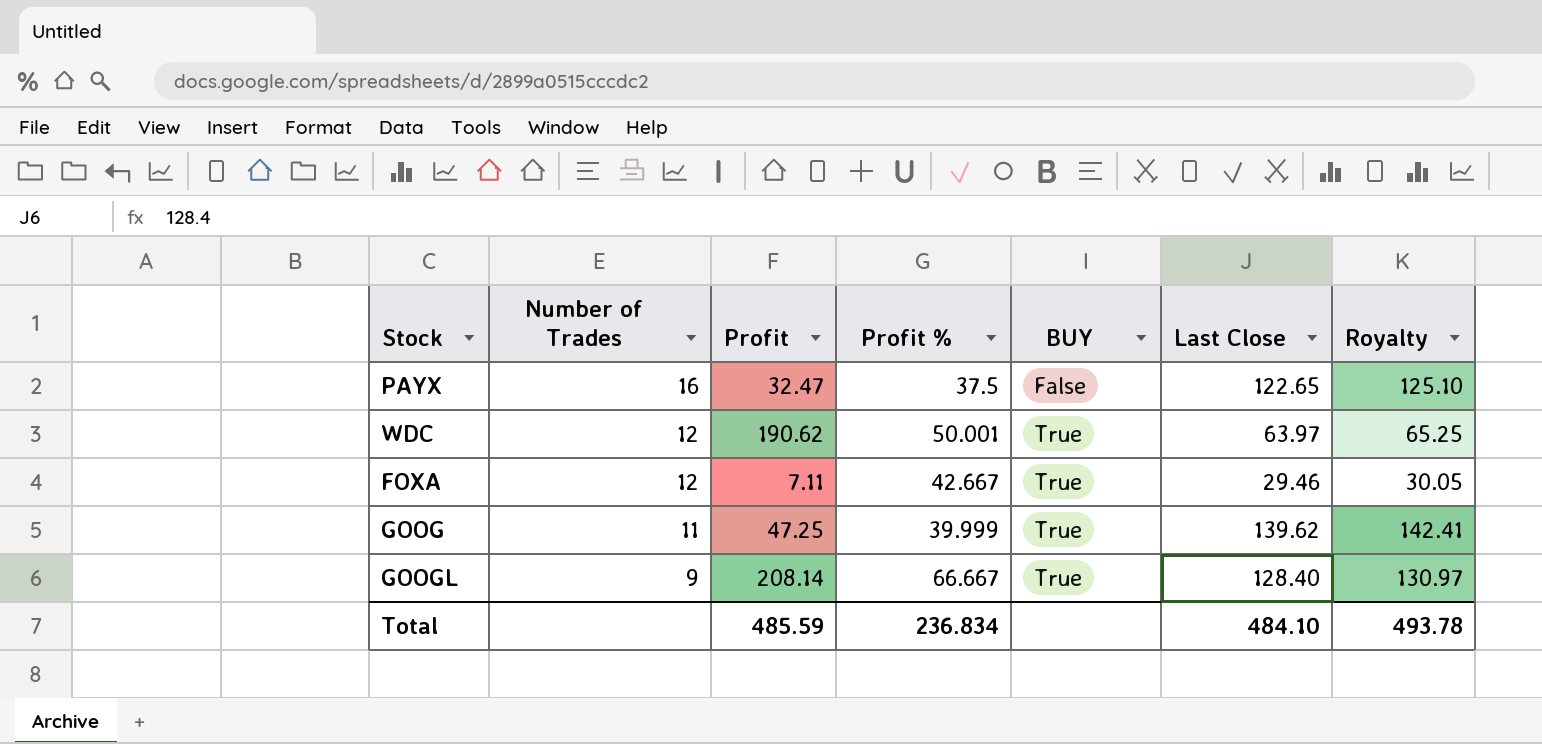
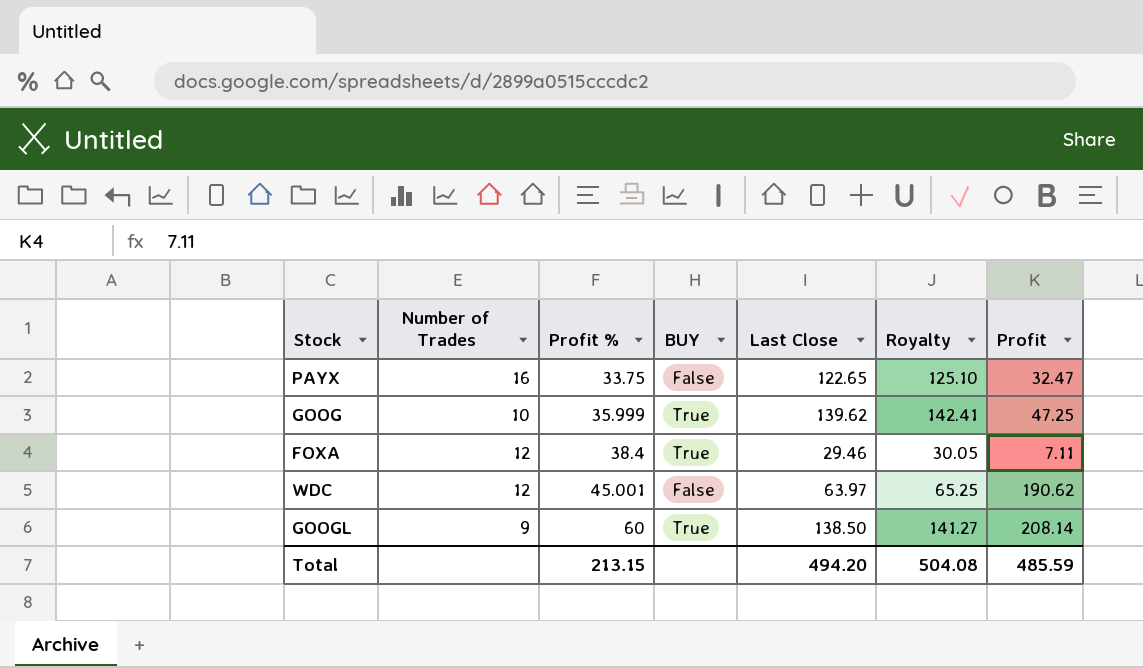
row order: Number of Trades descending -> Profit % ascending
column Profit | position: 3 -> 7
PAYX | Profit %: 37.5 -> 33.75
GOOG | Number of Trades: 11 -> 10
GOOG | Profit %: 39.999 -> 35.999
FOXA | Profit %: 42.667 -> 38.4
WDC | Profit %: 50.001 -> 45.001
WDC | BUY: True -> False
GOOGL | Profit %: 66.667 -> 60
GOOGL | Last Close: 128.40 -> 138.50
GOOGL | Royalty: 130.97 -> 141.27
Total | Profit %: 236.834 -> 213.15
Total | Last Close: 484.10 -> 494.20
Total | Royalty: 493.78 -> 504.08

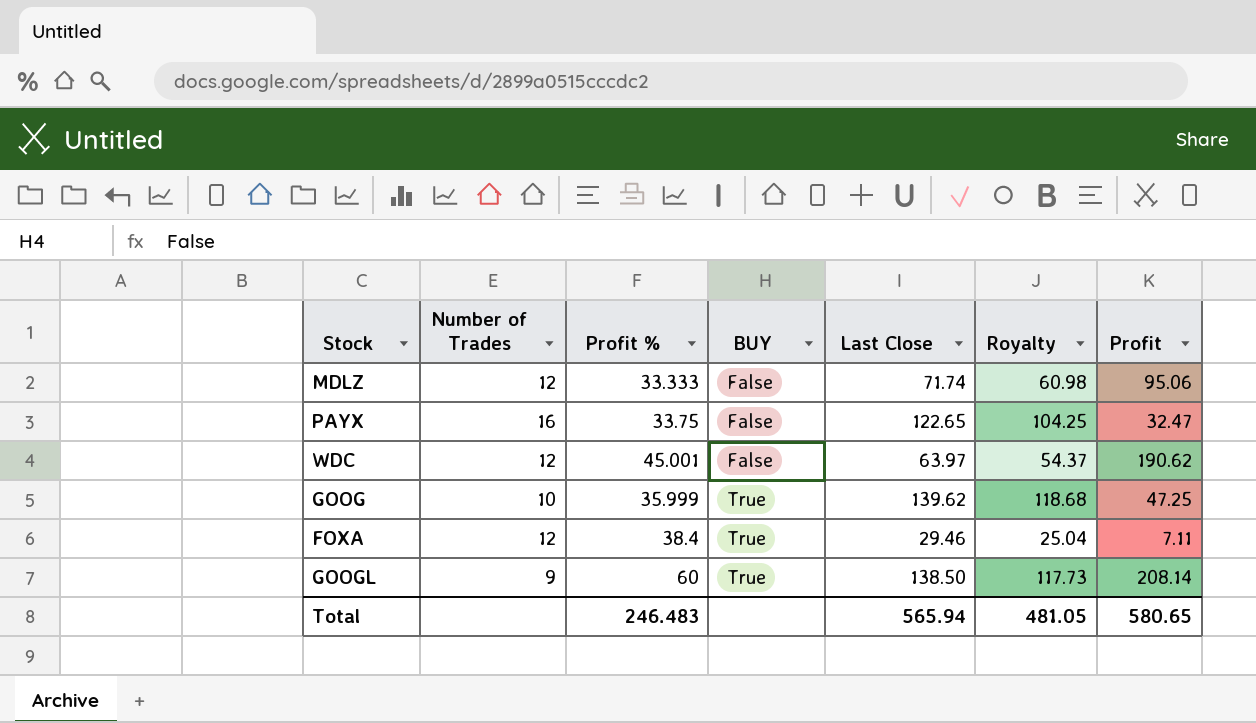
row order: Profit % ascending -> BUY ascending
column Royalty | formula: [Last Close] * 1.02 -> [Last Close] * 0.85
row MDLZ: none -> 12 | 33.333 | False | 71.74 | 60.98 | 95.06
Total | Profit %: 213.15 -> 246.483
Total | Last Close: 494.20 -> 565.94
Total | Royalty: 504.08 -> 481.05
Total | Profit: 485.59 -> 580.65

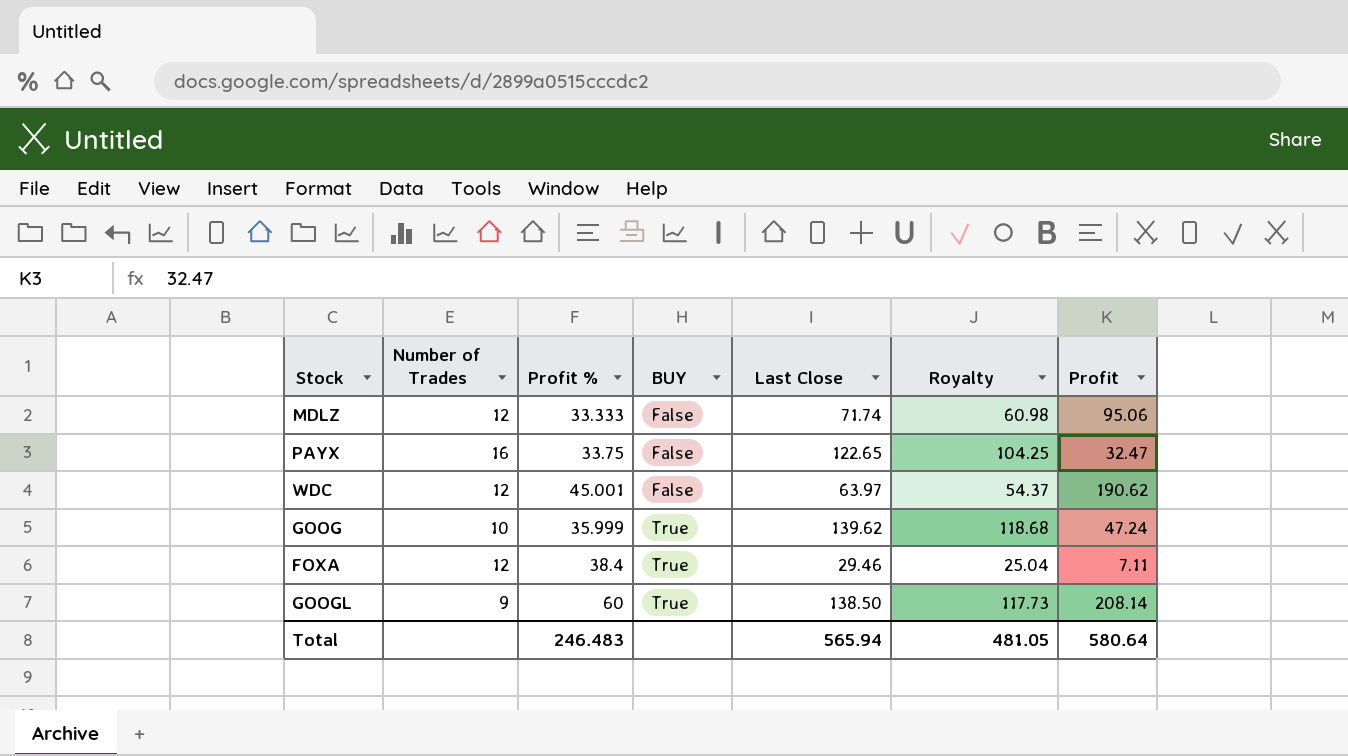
GOOG | Profit: 47.25 -> 47.24
Total | Profit: 580.65 -> 580.64

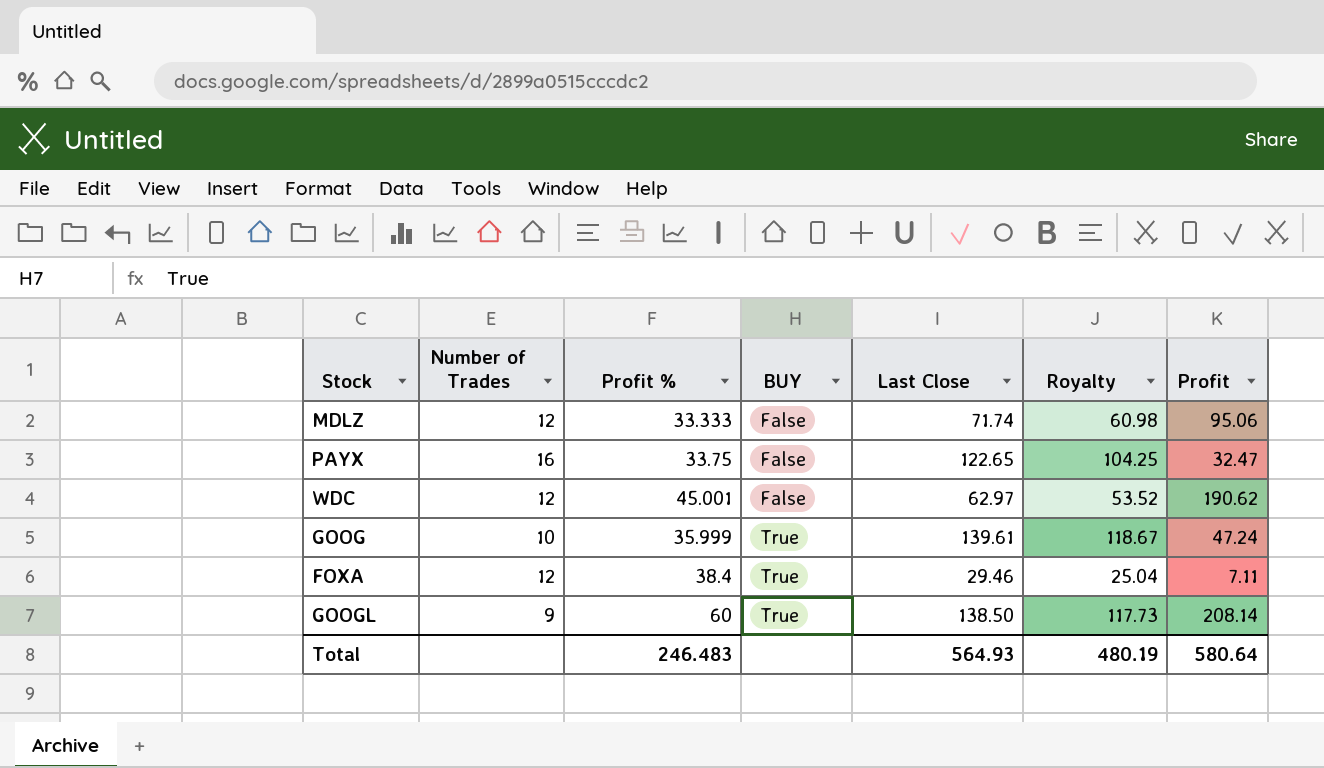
WDC | Last Close: 63.97 -> 62.97
WDC | Royalty: 54.37 -> 53.52
GOOG | Last Close: 139.62 -> 139.61
GOOG | Royalty: 118.68 -> 118.67
Total | Last Close: 565.94 -> 564.93
Total | Royalty: 481.05 -> 480.19

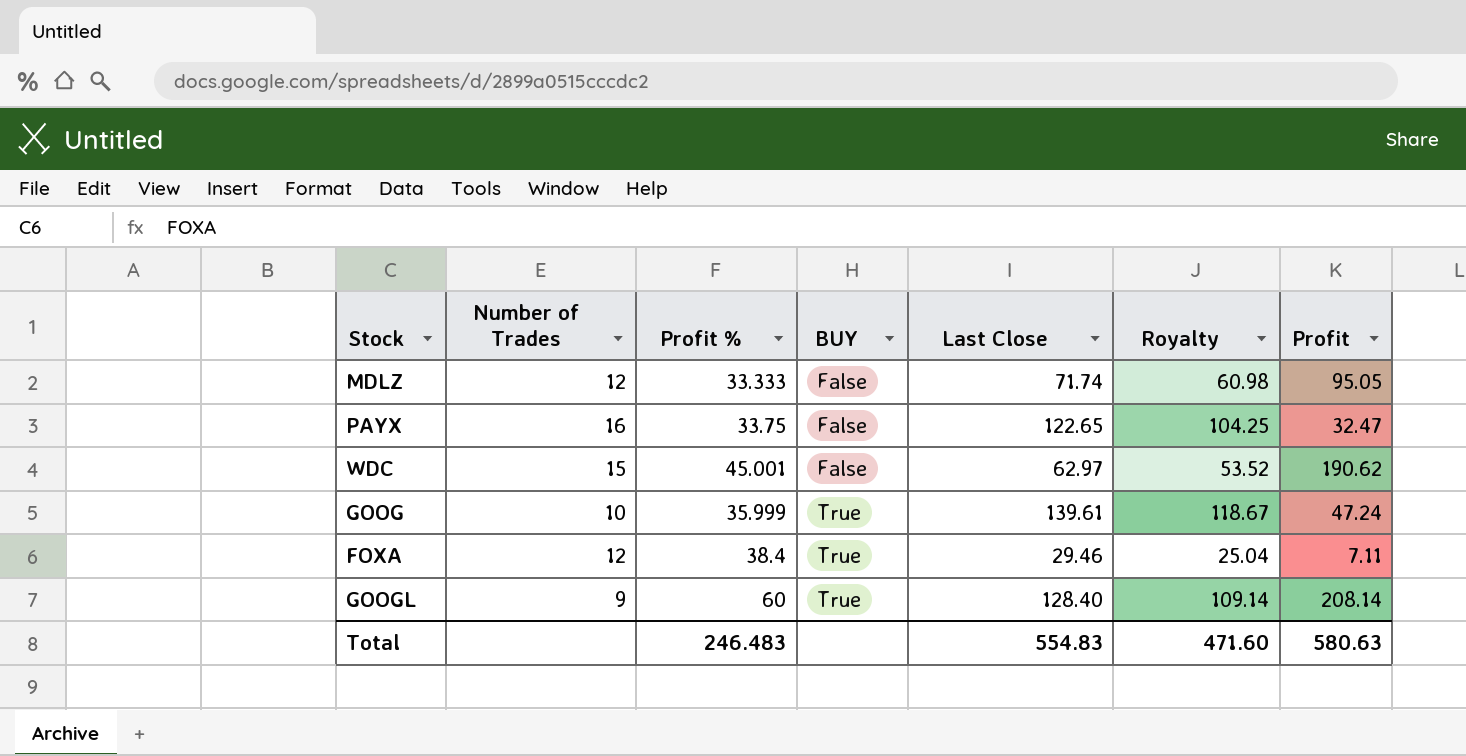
MDLZ | Profit: 95.06 -> 95.05
WDC | Number of Trades: 12 -> 15
GOOGL | Last Close: 138.50 -> 128.40
GOOGL | Royalty: 117.73 -> 109.14
Total | Last Close: 564.93 -> 554.83
Total | Royalty: 480.19 -> 471.60
Total | Profit: 580.64 -> 580.63

